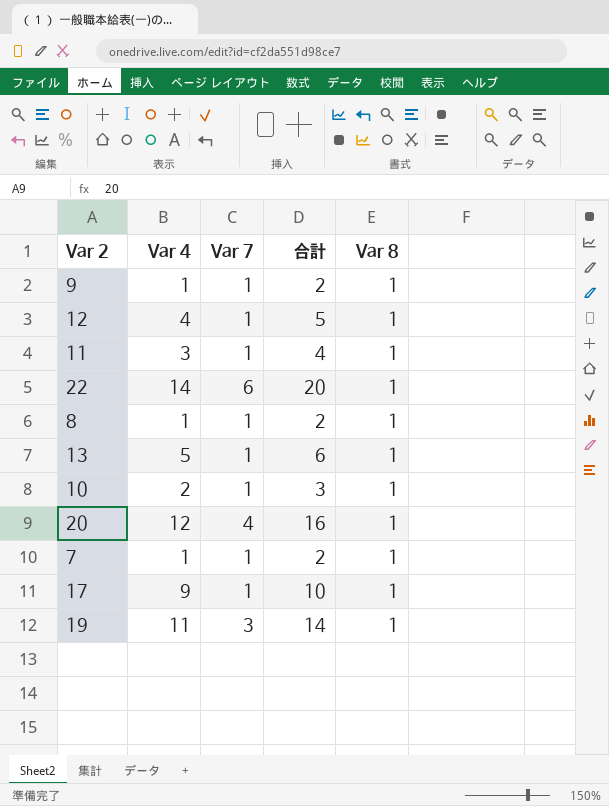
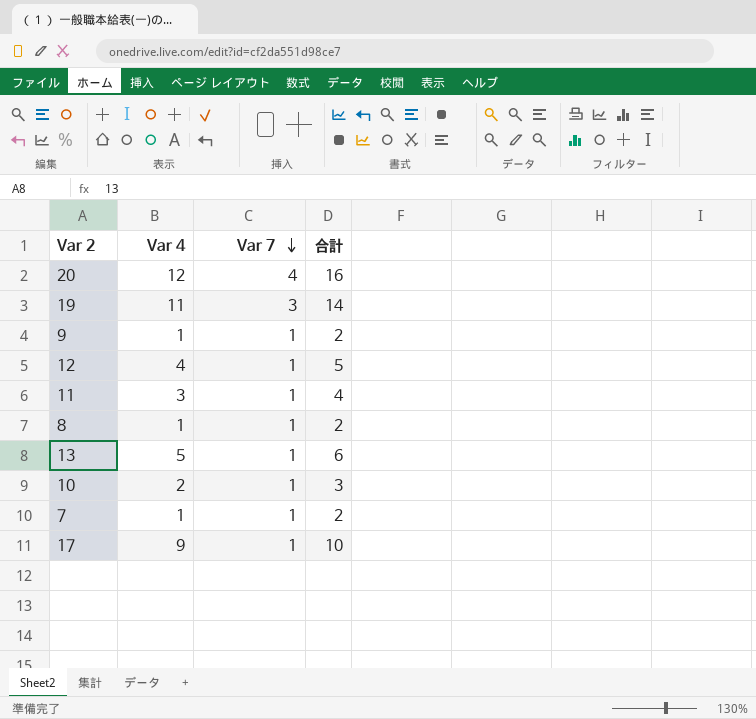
row order: none -> Var 7 descending
column Var 8 | position: 5 -> none
row 22: 14 | 6 | 20 | 1 -> none

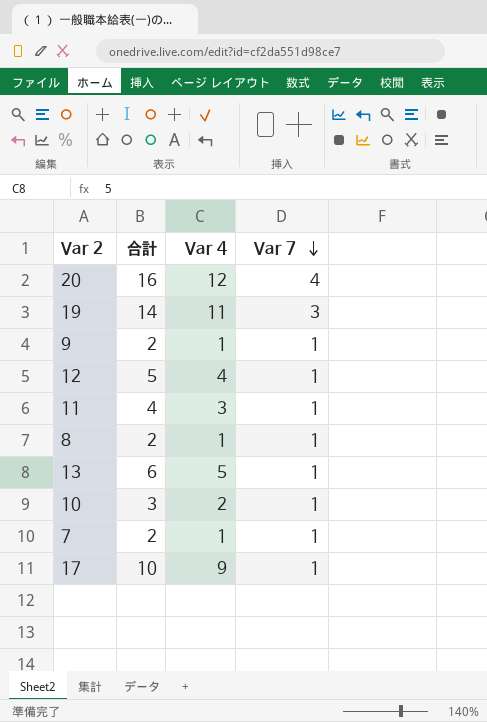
column 合計 | position: 4 -> 2

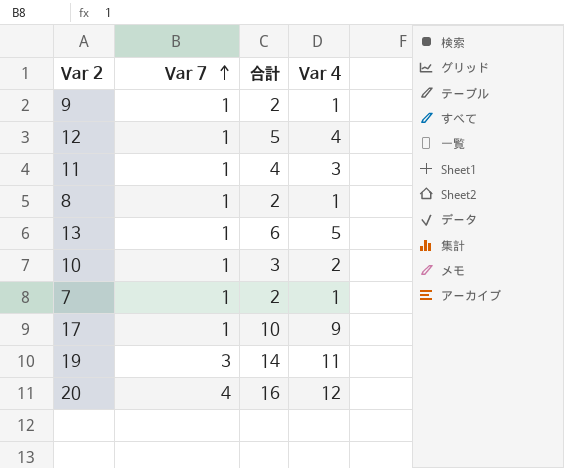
row order: Var 7 descending -> Var 7 ascending
column Var 7 | position: 4 -> 2

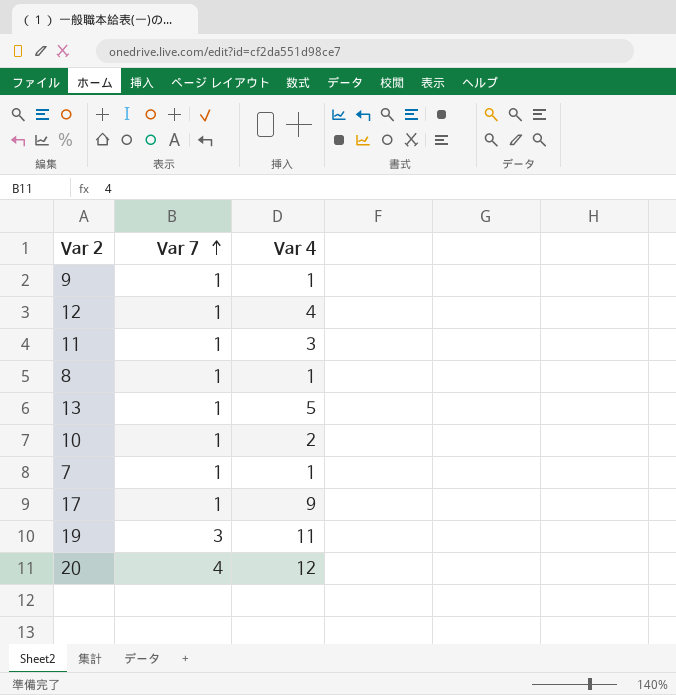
column 合計 | formula: [Var 7] + [Var 4] -> none

